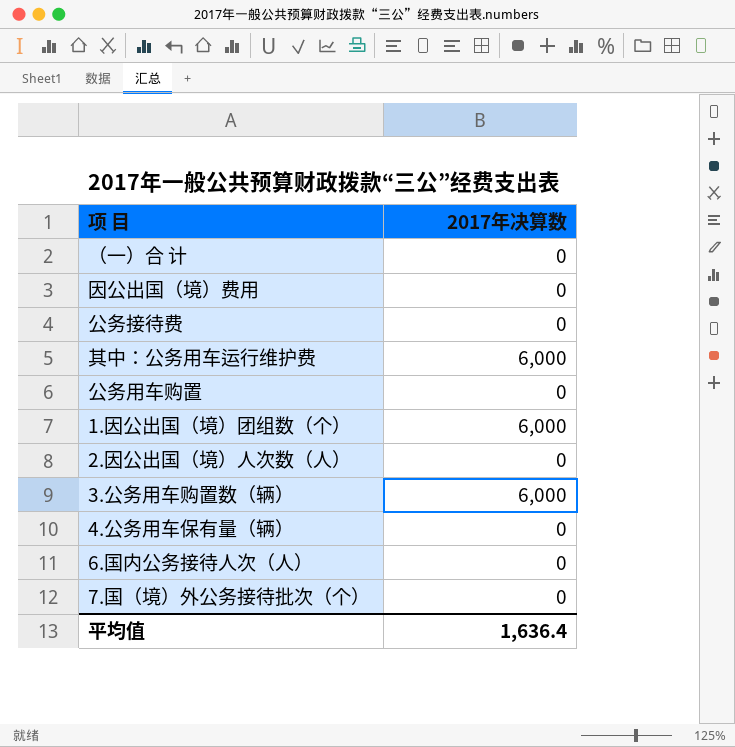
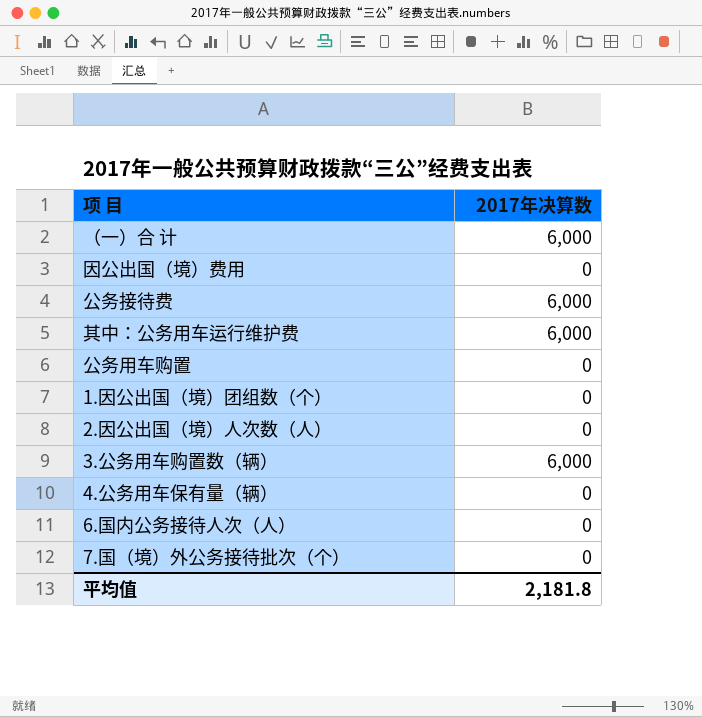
（一）合 计 | 2017年决算数: 0 -> 6,000
公务接待费 | 2017年决算数: 0 -> 6,000
1.因公出国（境）团组数（个） | 2017年决算数: 6,000 -> 0
平均值 | 2017年决算数: 1,636.4 -> 2,181.8

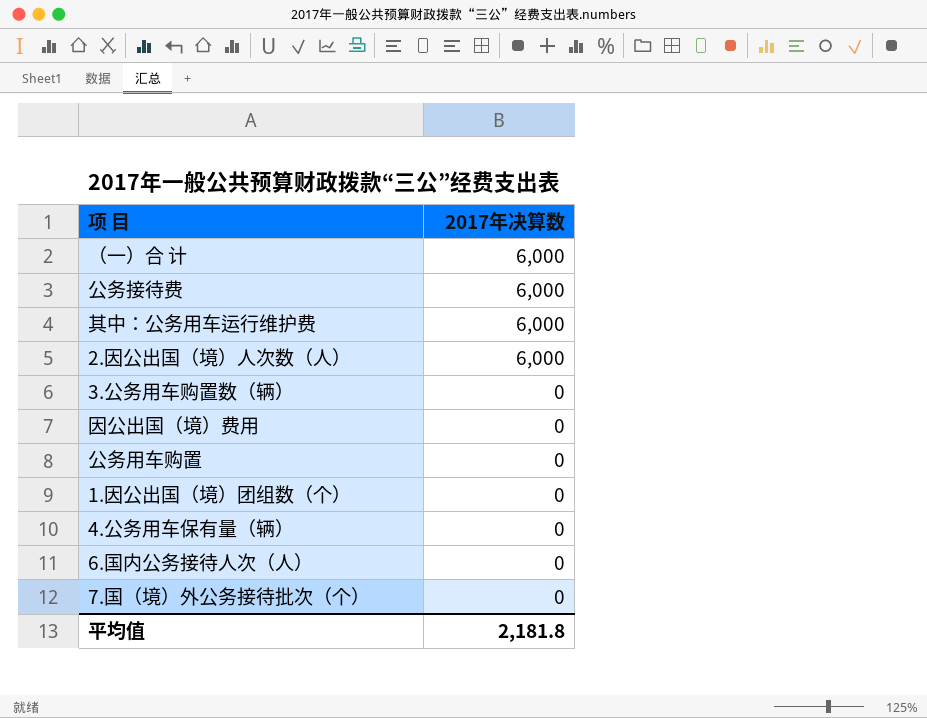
row order: none -> 2017年决算数 descending
2.因公出国（境）人次数（人） | 2017年决算数: 0 -> 6,000
3.公务用车购置数（辆） | 2017年决算数: 6,000 -> 0

